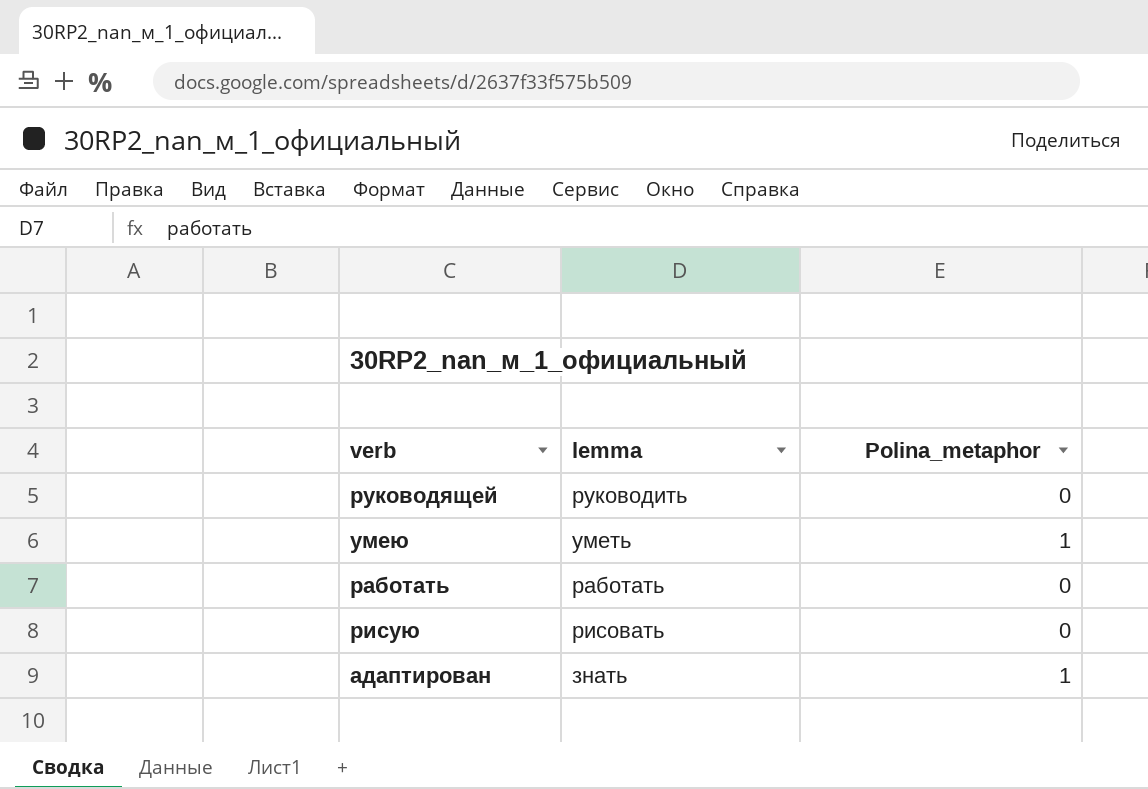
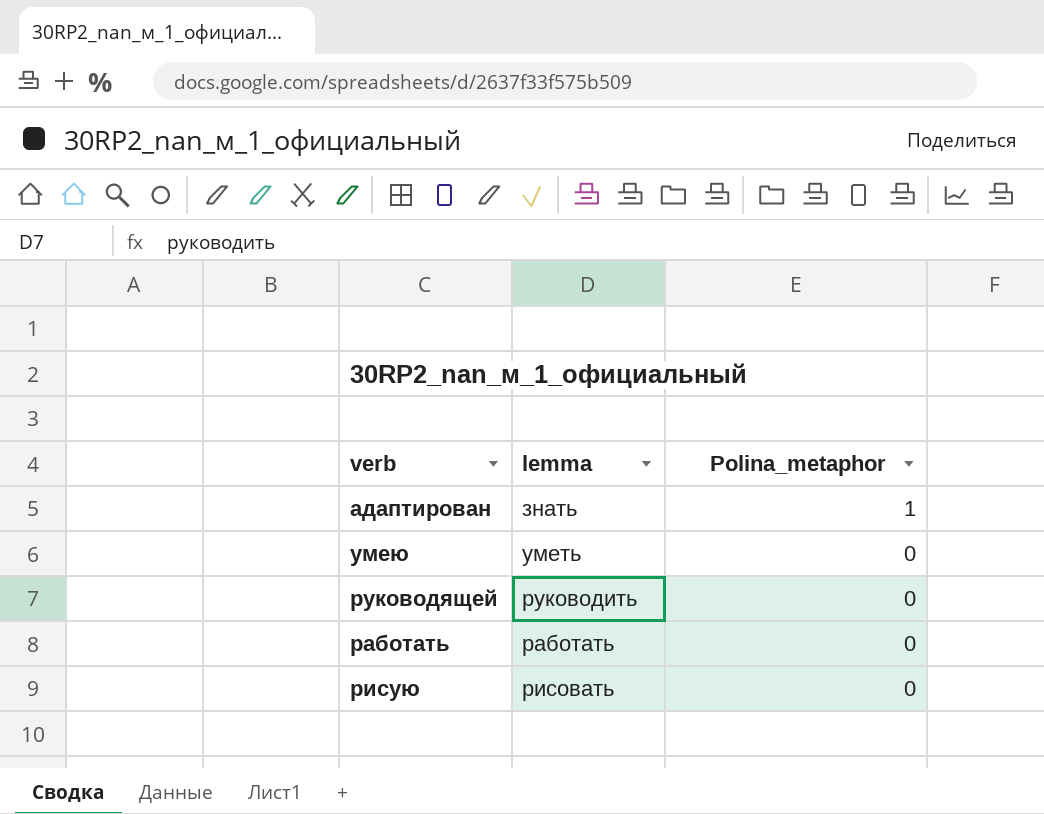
row order: none -> Polina_metaphor descending
умею | Polina_metaphor: 1 -> 0

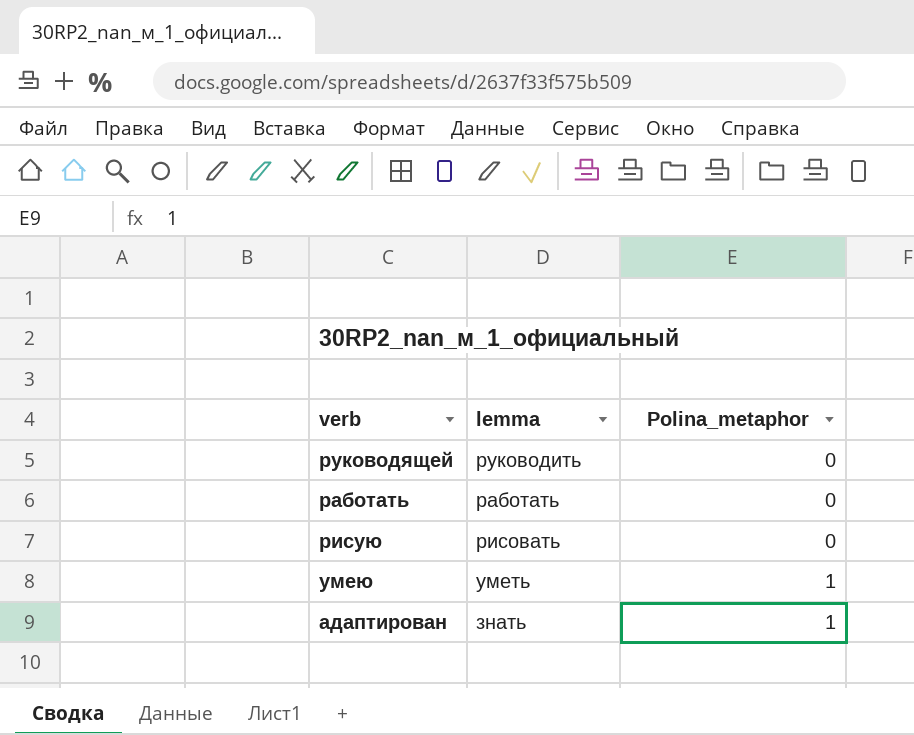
row order: Polina_metaphor descending -> Polina_metaphor ascending
умею | Polina_metaphor: 0 -> 1

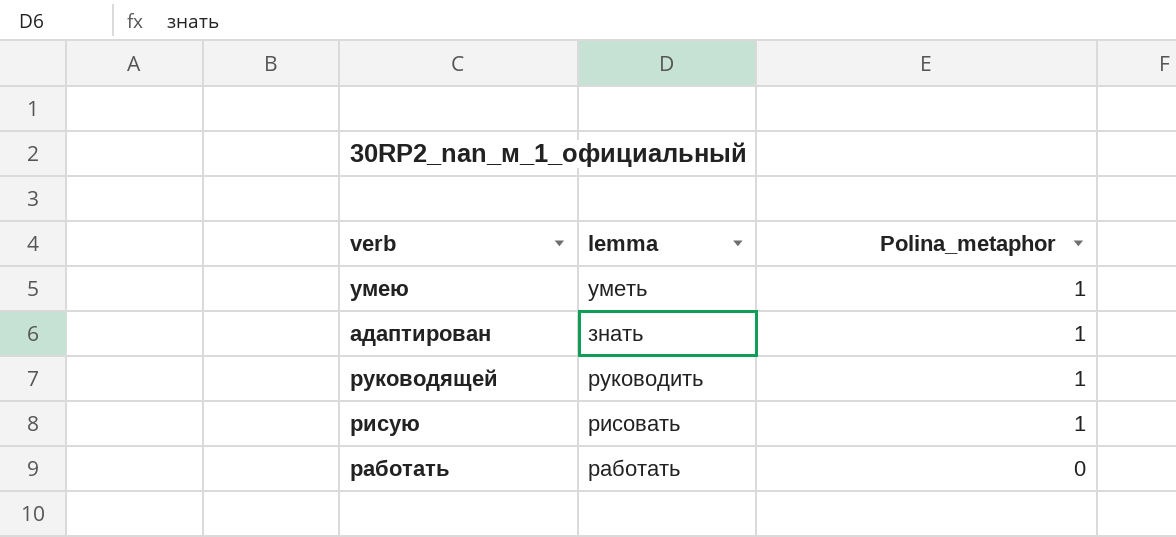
row order: Polina_metaphor ascending -> Polina_metaphor descending
руководящей | Polina_metaphor: 0 -> 1
рисую | Polina_metaphor: 0 -> 1

